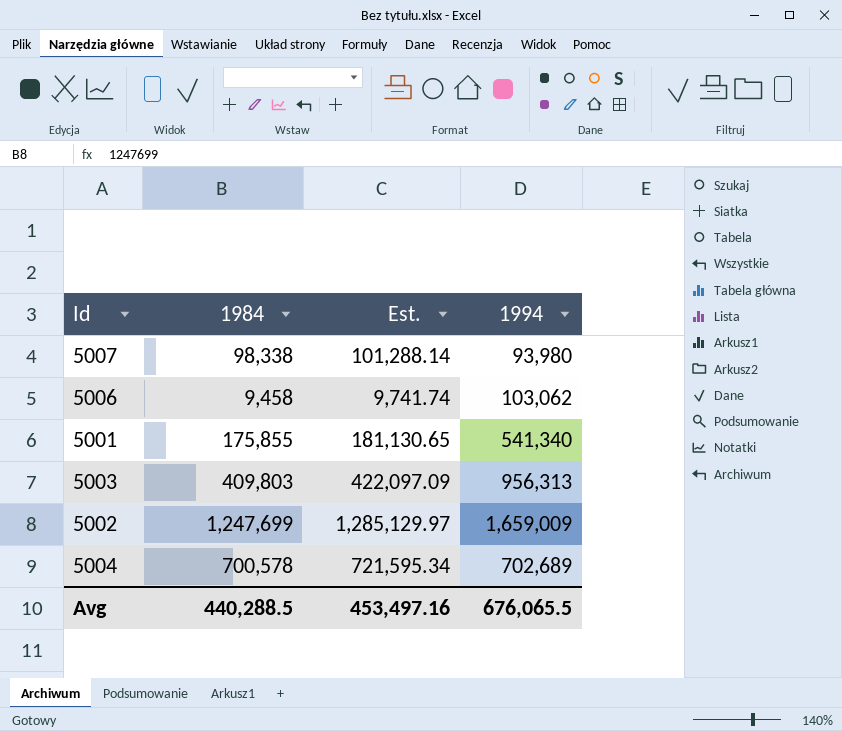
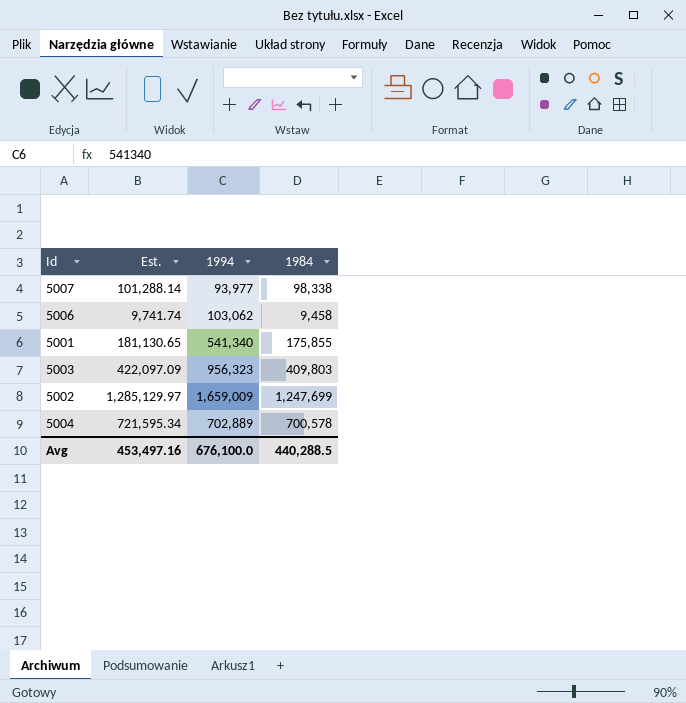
column 1984 | position: 2 -> 4
5007 | 1994: 93,980 -> 93,977
5003 | 1994: 956,313 -> 956,323
5004 | 1994: 702,689 -> 702,889
Avg | 1994: 676,065.5 -> 676,100.0

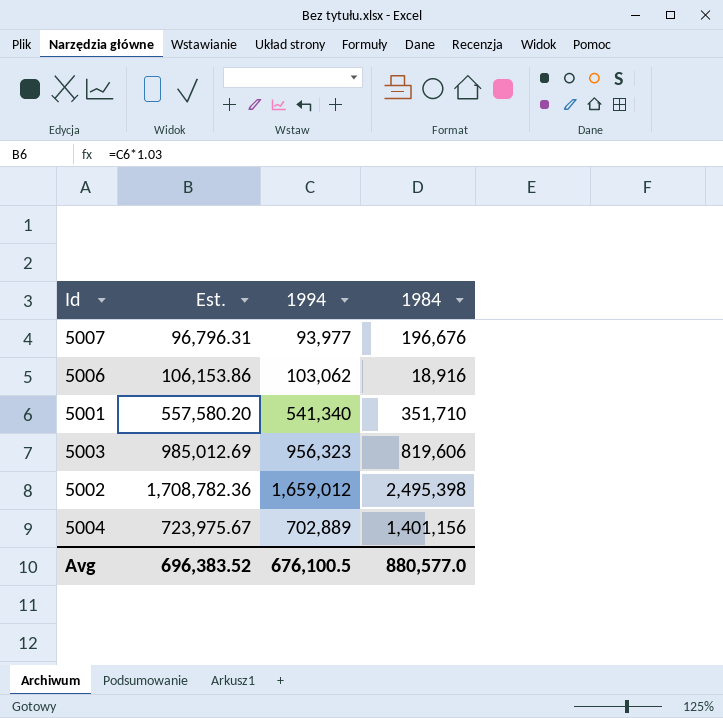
column Est. | formula: [1984] * 1.03 -> [1994] * 1.03
5007 | 1984: 98,338 -> 196,676
5006 | 1984: 9,458 -> 18,916
5001 | 1984: 175,855 -> 351,710
5003 | 1984: 409,803 -> 819,606
5002 | 1994: 1,659,009 -> 1,659,012
5002 | 1984: 1,247,699 -> 2,495,398
5004 | 1984: 700,578 -> 1,401,156
Avg | Est.: 453,497.16 -> 696,383.52
Avg | 1994: 676,100.0 -> 676,100.5
Avg | 1984: 440,288.5 -> 880,577.0

